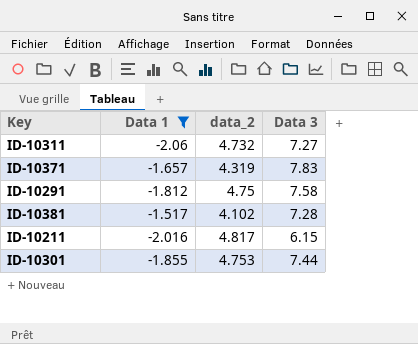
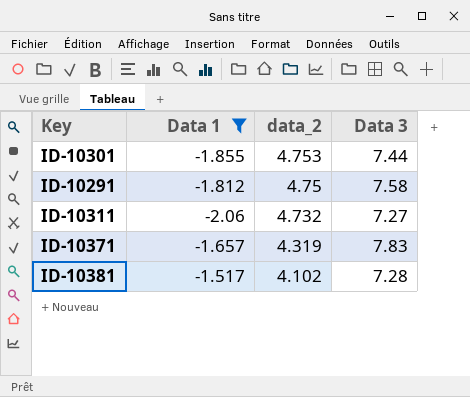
row order: none -> data_2 descending
row ID-10211: -2.016 | 4.817 | 6.15 -> none

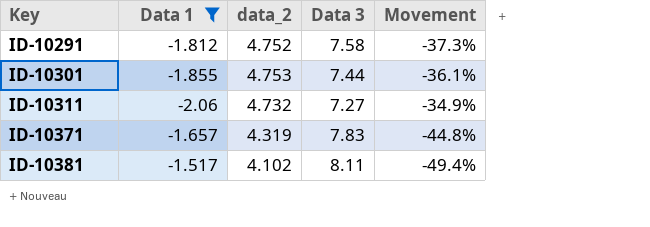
row order: data_2 descending -> Key ascending
column Movement | formula: none -> ([data_2] - [Data 3]) / [Data 3]
ID-10291 | data_2: 4.75 -> 4.752
ID-10381 | Data 3: 7.28 -> 8.11

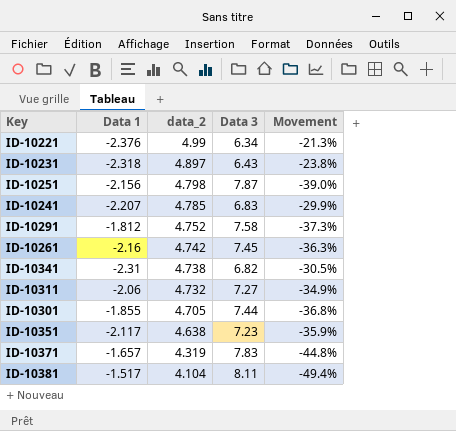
filter: Data 1 >= -2.06 -> none
row order: Key ascending -> data_2 descending
ID-10301 | data_2: 4.753 -> 4.705
ID-10301 | Movement: -36.1% -> -36.8%
ID-10381 | data_2: 4.102 -> 4.104

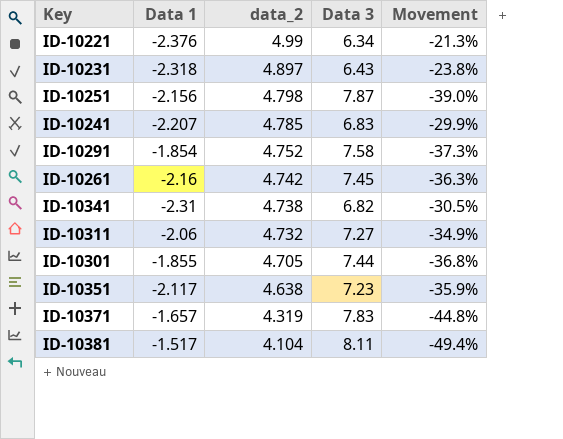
ID-10291 | Data 1: -1.812 -> -1.854

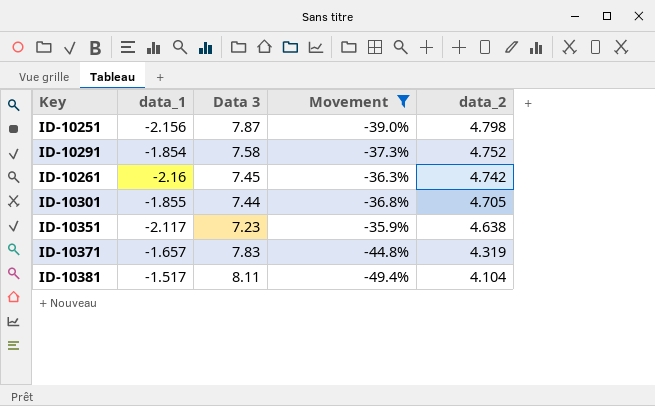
filter: none -> Movement <= -35.9%
column name: Data 1 -> data_1
column data_2 | position: 3 -> 5

